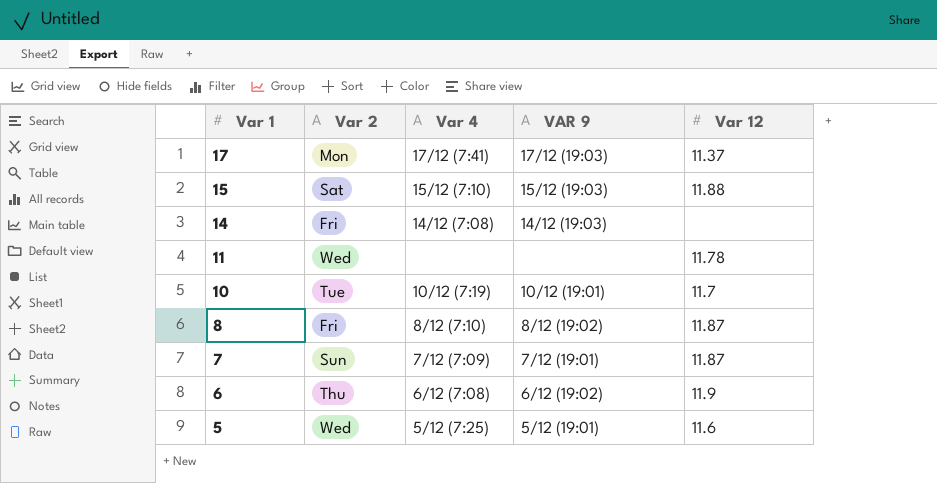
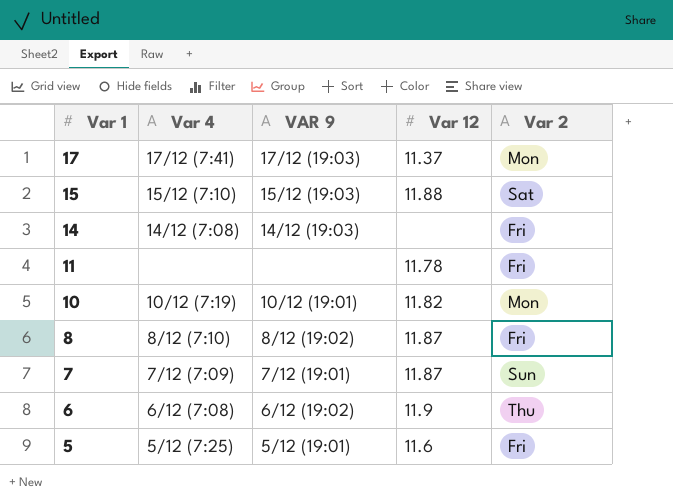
column Var 2 | position: 2 -> 5
11 | Var 2: Wed -> Fri
10 | Var 12: 11.7 -> 11.82
10 | Var 2: Tue -> Mon
5 | Var 2: Wed -> Fri

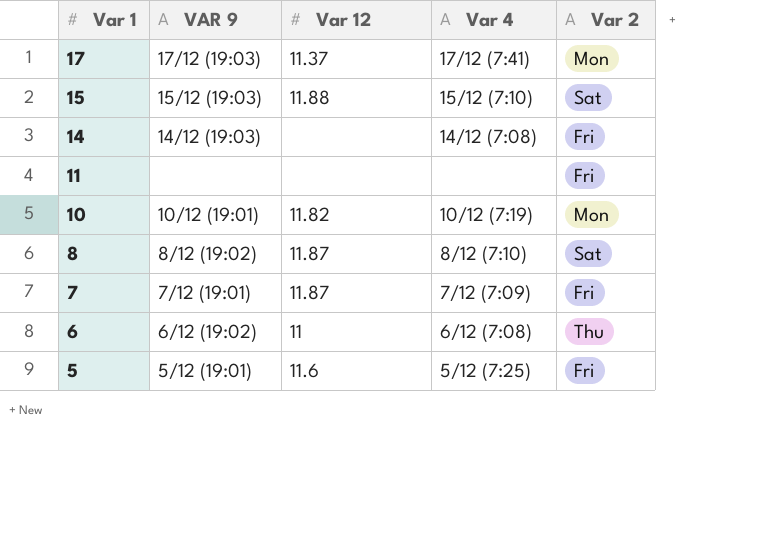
column Var 4 | position: 2 -> 4
11 | Var 12: 11.78 -> none
8 | Var 2: Fri -> Sat
7 | Var 2: Sun -> Fri
6 | Var 12: 11.9 -> 11

